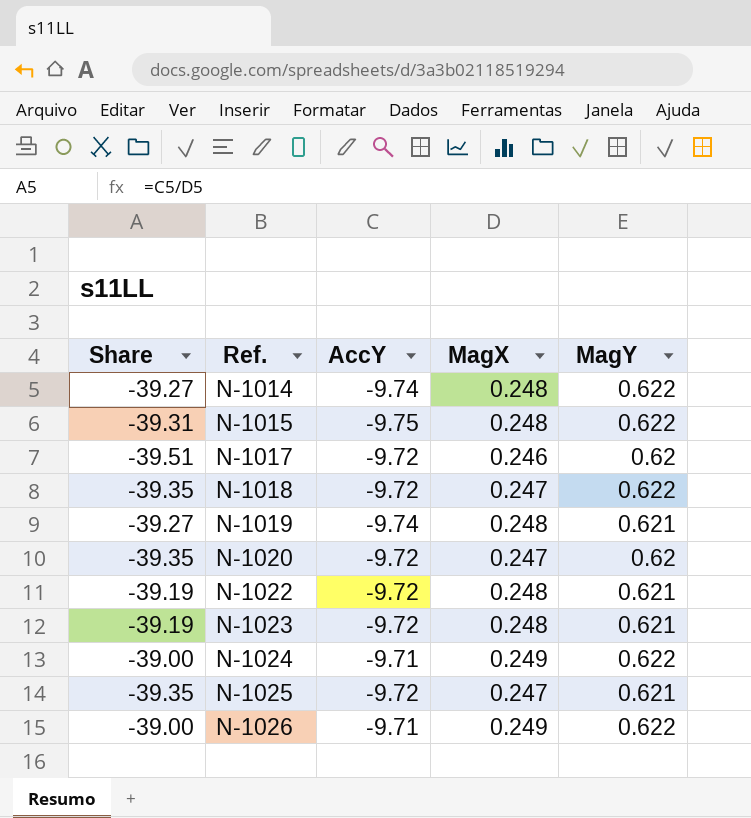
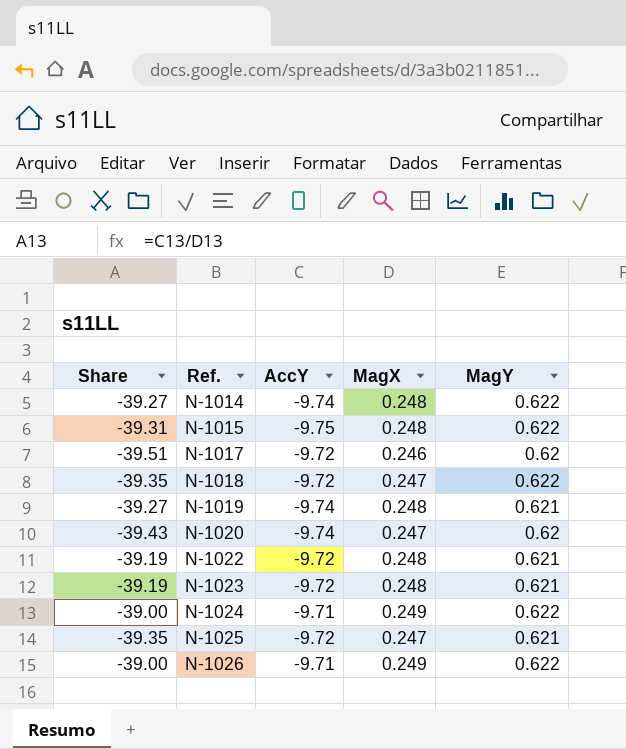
N-1020 | Share: -39.35 -> -39.43
N-1020 | AccY: -9.72 -> -9.74

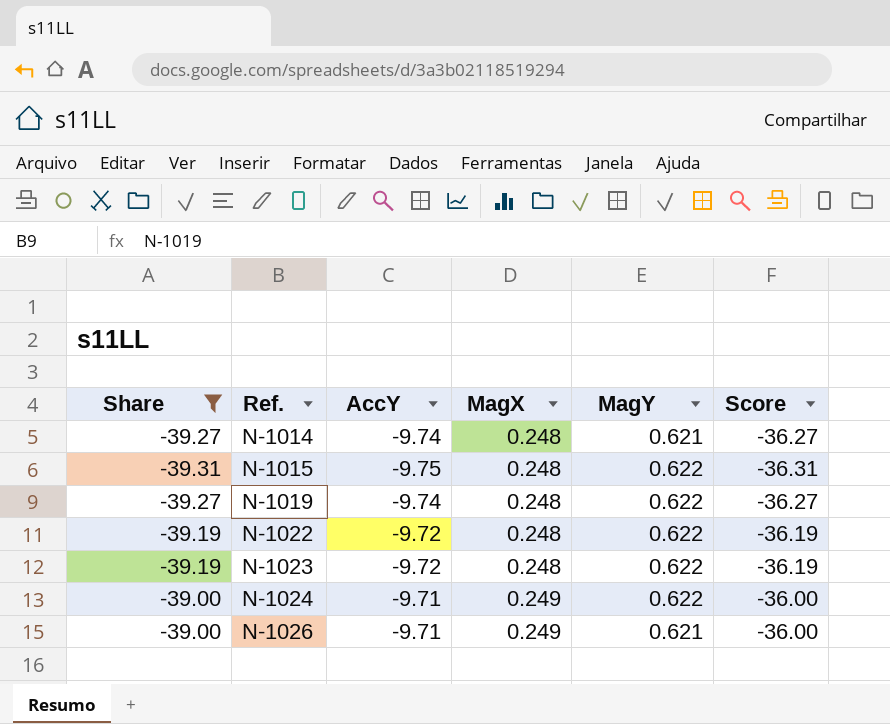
filter: none -> Share >= -39.31
column Score | formula: none -> [Share] + 3
N-1014 | MagY: 0.622 -> 0.621
N-1019 | MagY: 0.621 -> 0.622
N-1022 | MagY: 0.621 -> 0.622
N-1023 | MagY: 0.621 -> 0.622
N-1026 | MagY: 0.622 -> 0.621

